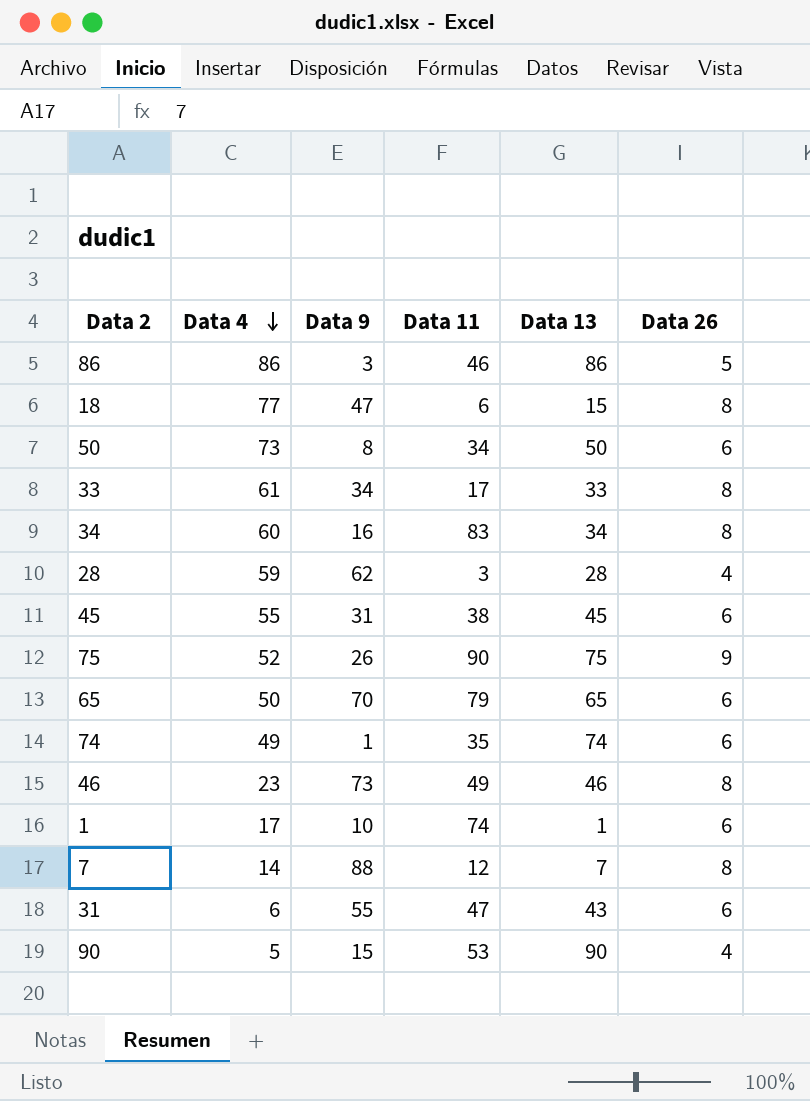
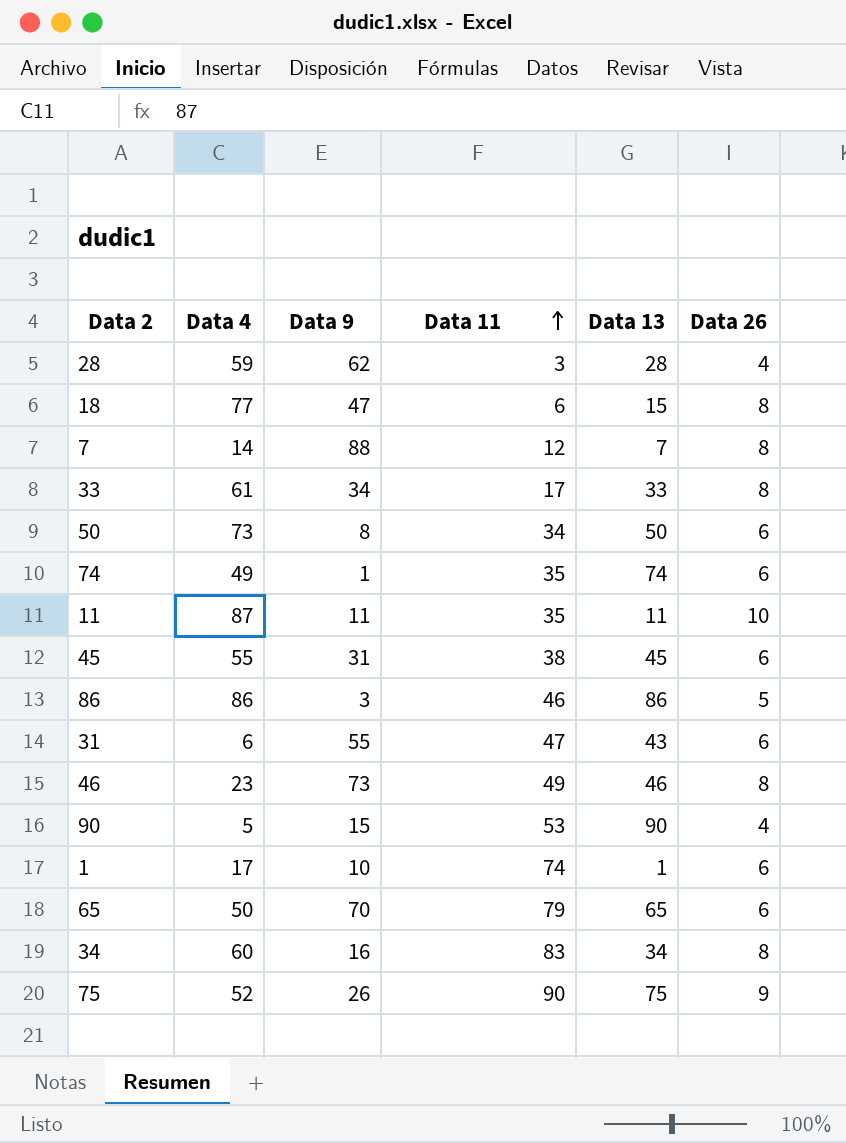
row order: Data 4 descending -> Data 11 ascending
row 11: none -> 87 | 11 | 35 | 11 | 10

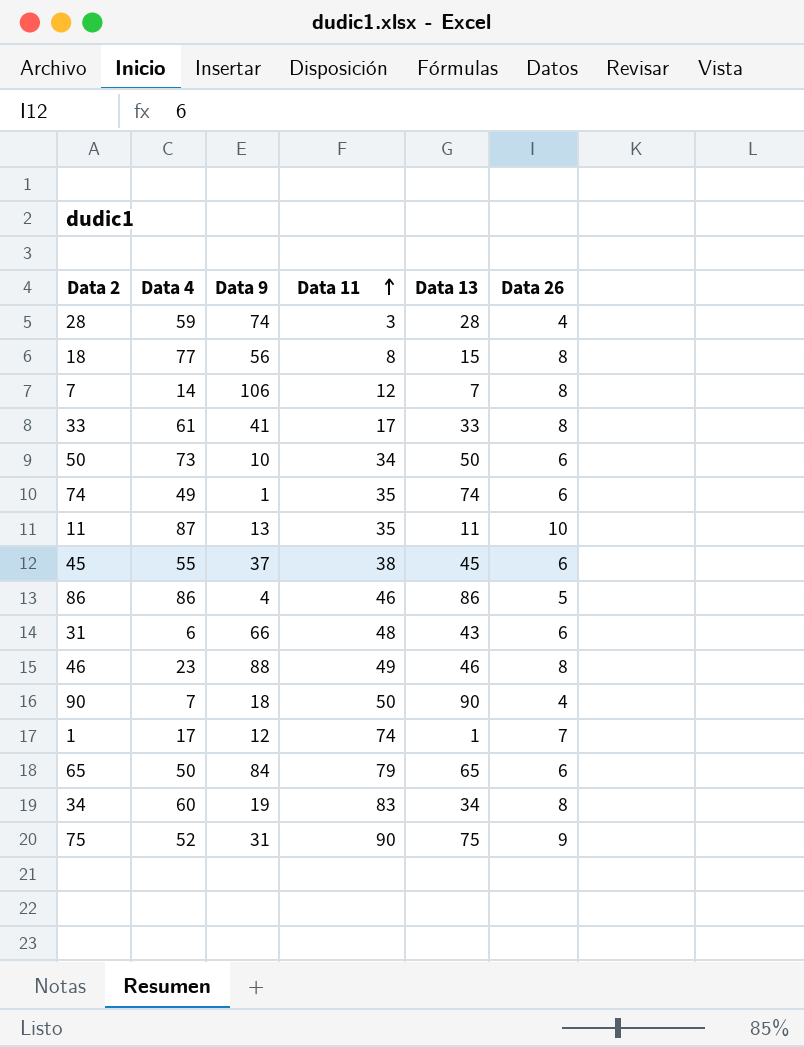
28 | Data 9: 62 -> 74
18 | Data 9: 47 -> 56
18 | Data 11: 6 -> 8
7 | Data 9: 88 -> 106
33 | Data 9: 34 -> 41
50 | Data 9: 8 -> 10
11 | Data 9: 11 -> 13
45 | Data 9: 31 -> 37
86 | Data 9: 3 -> 4
31 | Data 9: 55 -> 66
31 | Data 11: 47 -> 48
46 | Data 9: 73 -> 88
90 | Data 4: 5 -> 7
90 | Data 9: 15 -> 18
90 | Data 11: 53 -> 50
1 | Data 9: 10 -> 12
1 | Data 26: 6 -> 7
65 | Data 9: 70 -> 84
34 | Data 9: 16 -> 19
75 | Data 9: 26 -> 31

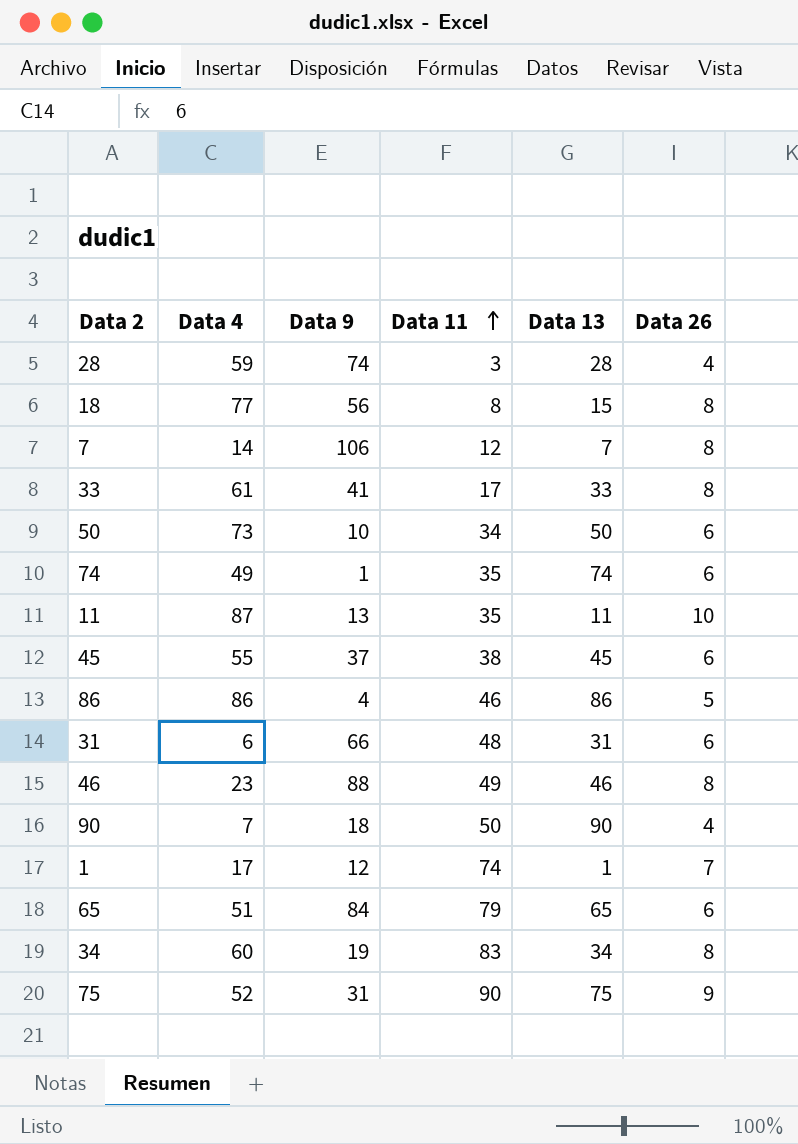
31 | Data 13: 43 -> 31
65 | Data 4: 50 -> 51

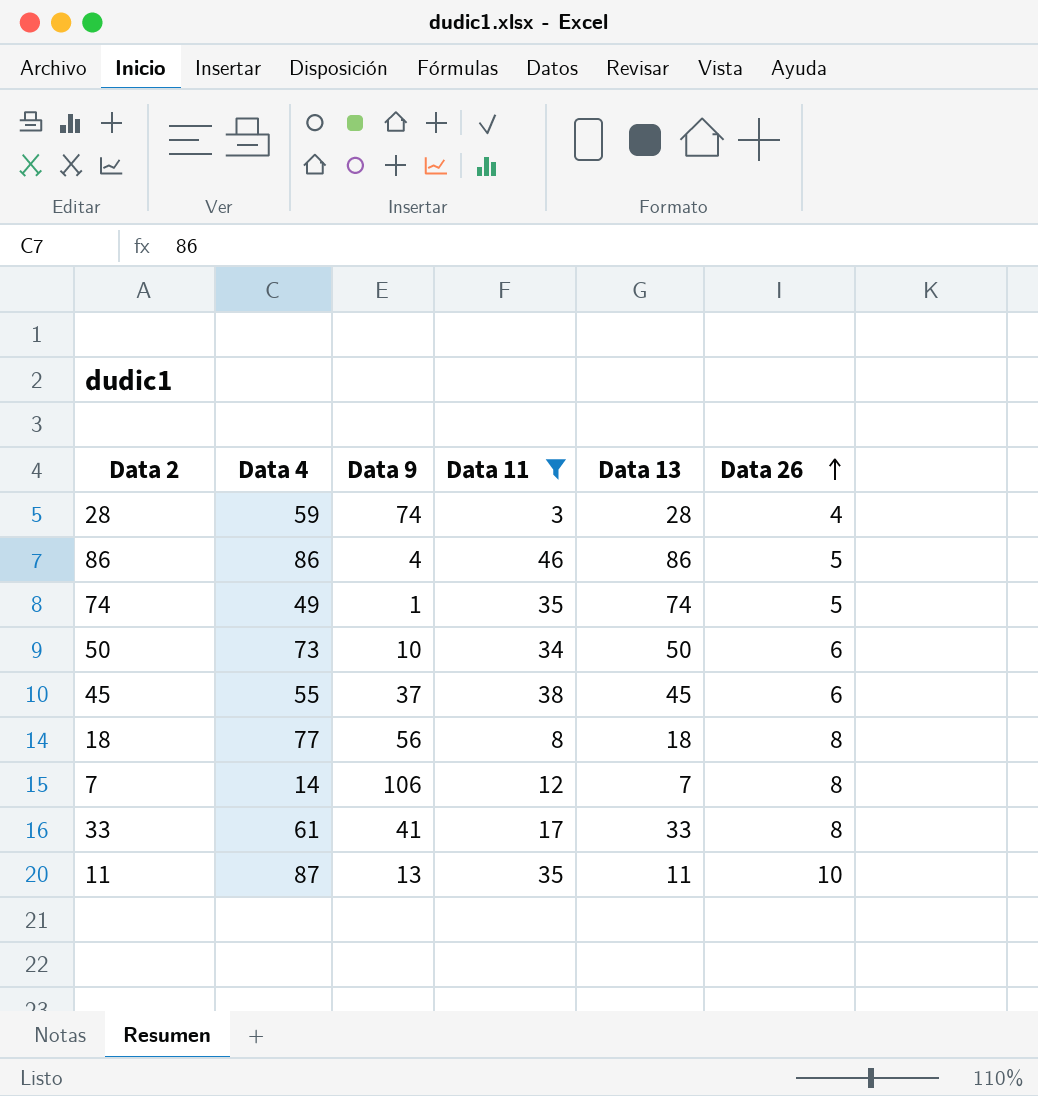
filter: none -> Data 11 <= 46
row order: Data 11 ascending -> Data 26 ascending
74 | Data 26: 6 -> 5
18 | Data 13: 15 -> 18

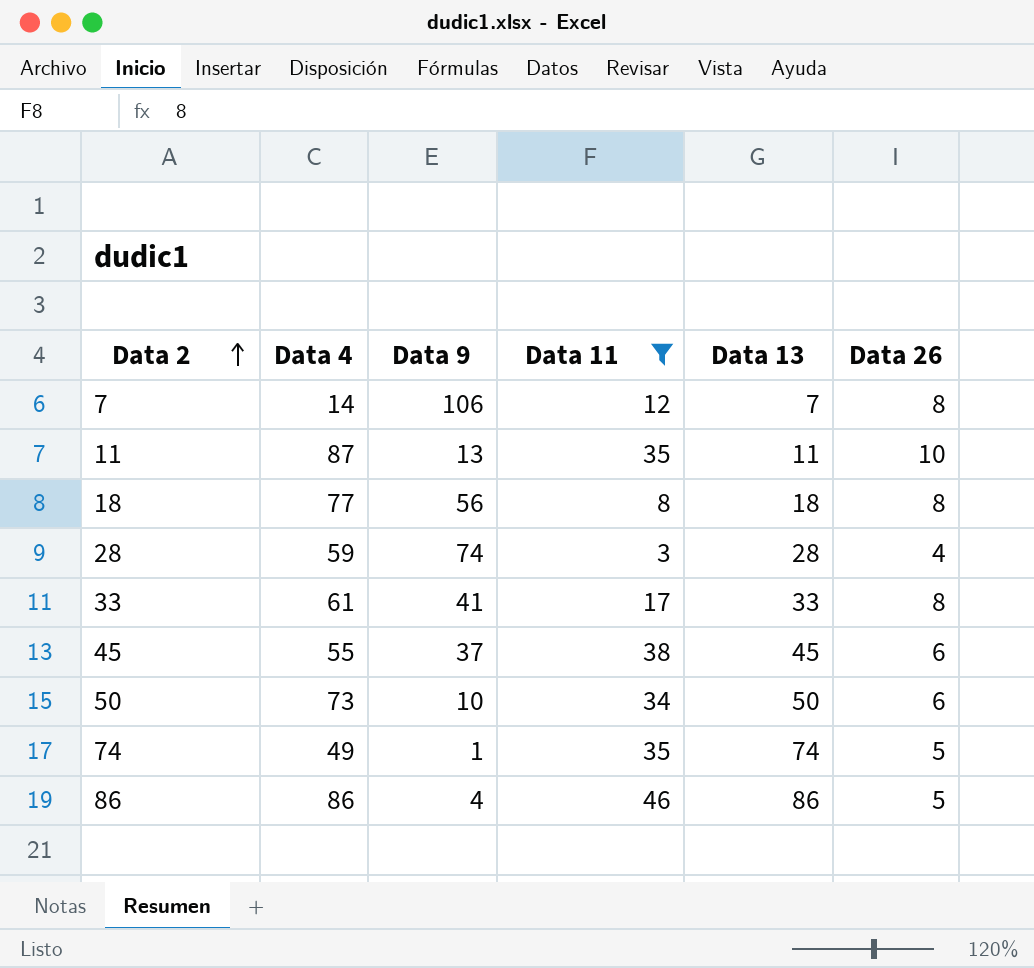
row order: Data 26 ascending -> Data 2 ascending

